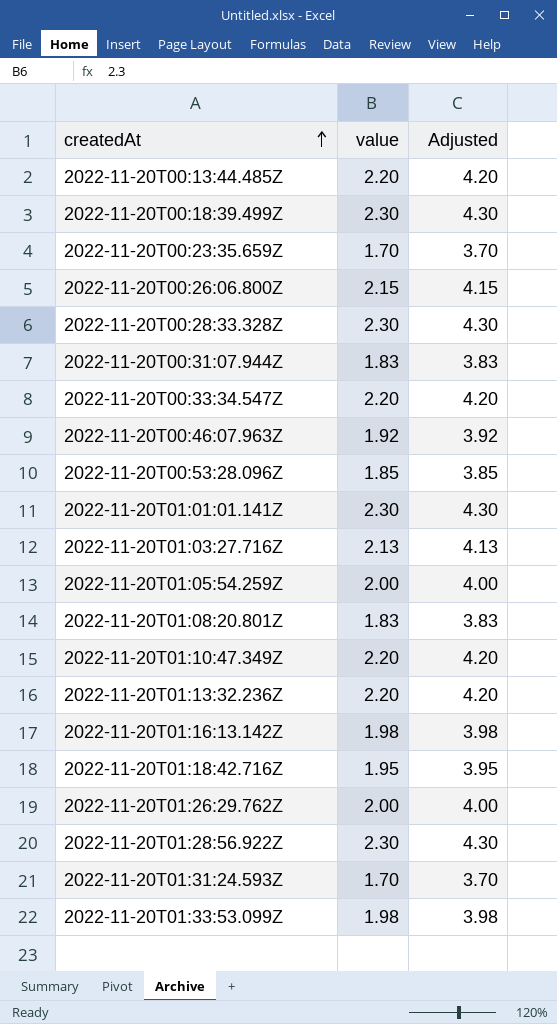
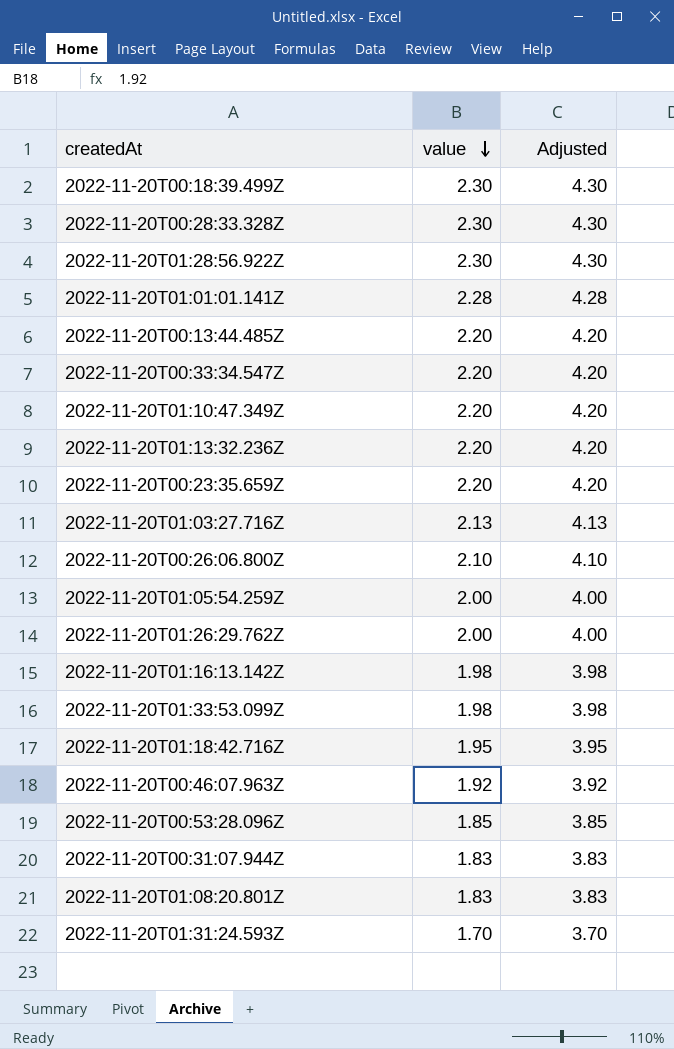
row order: createdAt ascending -> value descending
2022-11-20T01:01:01.141Z | value: 2.30 -> 2.28
2022-11-20T01:01:01.141Z | Adjusted: 4.30 -> 4.28
2022-11-20T00:23:35.659Z | value: 1.70 -> 2.20
2022-11-20T00:23:35.659Z | Adjusted: 3.70 -> 4.20
2022-11-20T00:26:06.800Z | value: 2.15 -> 2.10
2022-11-20T00:26:06.800Z | Adjusted: 4.15 -> 4.10

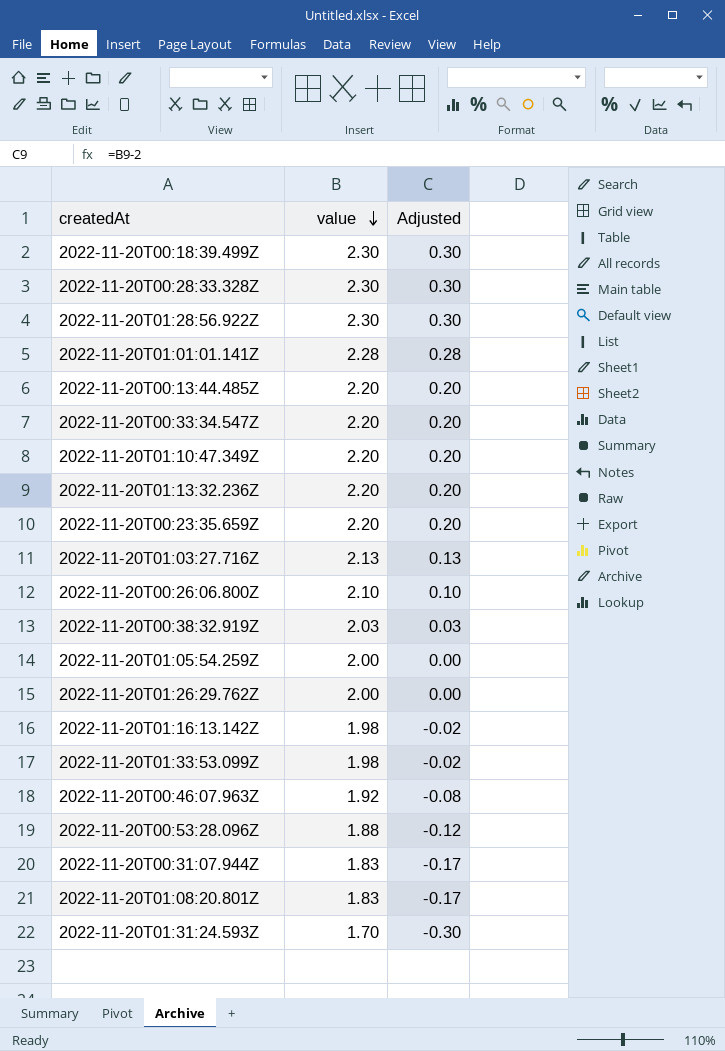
column Adjusted | formula: [value] + 2 -> [value] - 2
row 2022-11-20T01:18:42.716Z: 1.95 | 3.95 -> none
row 2022-11-20T00:38:32.919Z: none -> 2.03 | 0.03
2022-11-20T00:53:28.096Z | value: 1.85 -> 1.88

